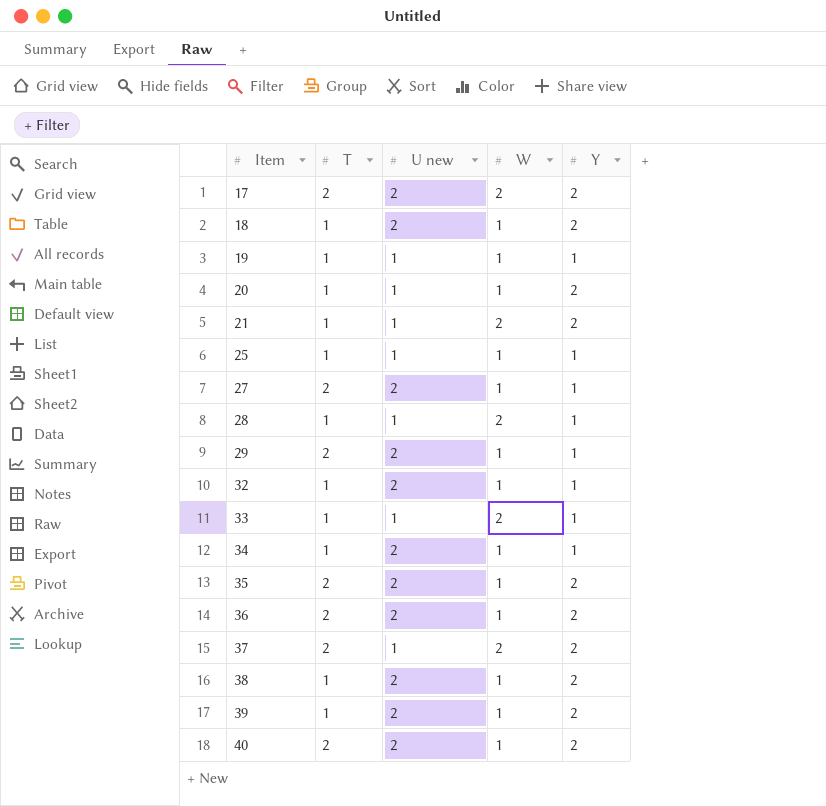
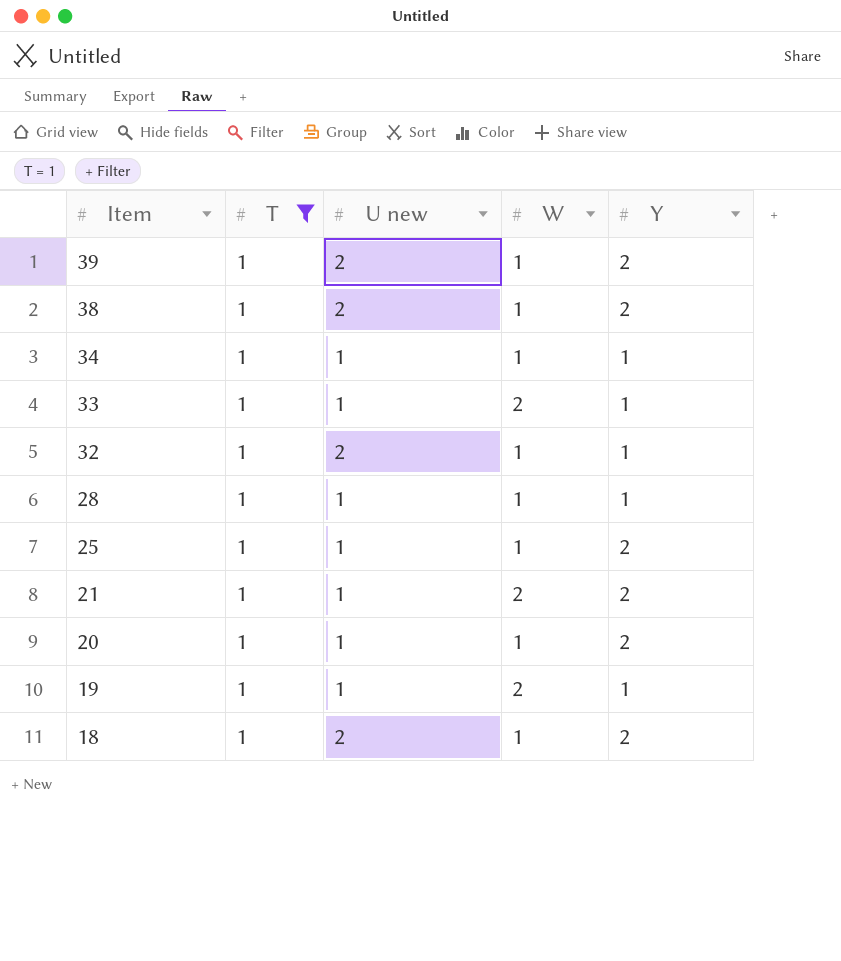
filter: none -> T = 1
row order: Item ascending -> Item descending
34 | U new: 2 -> 1
28 | W: 2 -> 1
25 | Y: 1 -> 2
19 | W: 1 -> 2

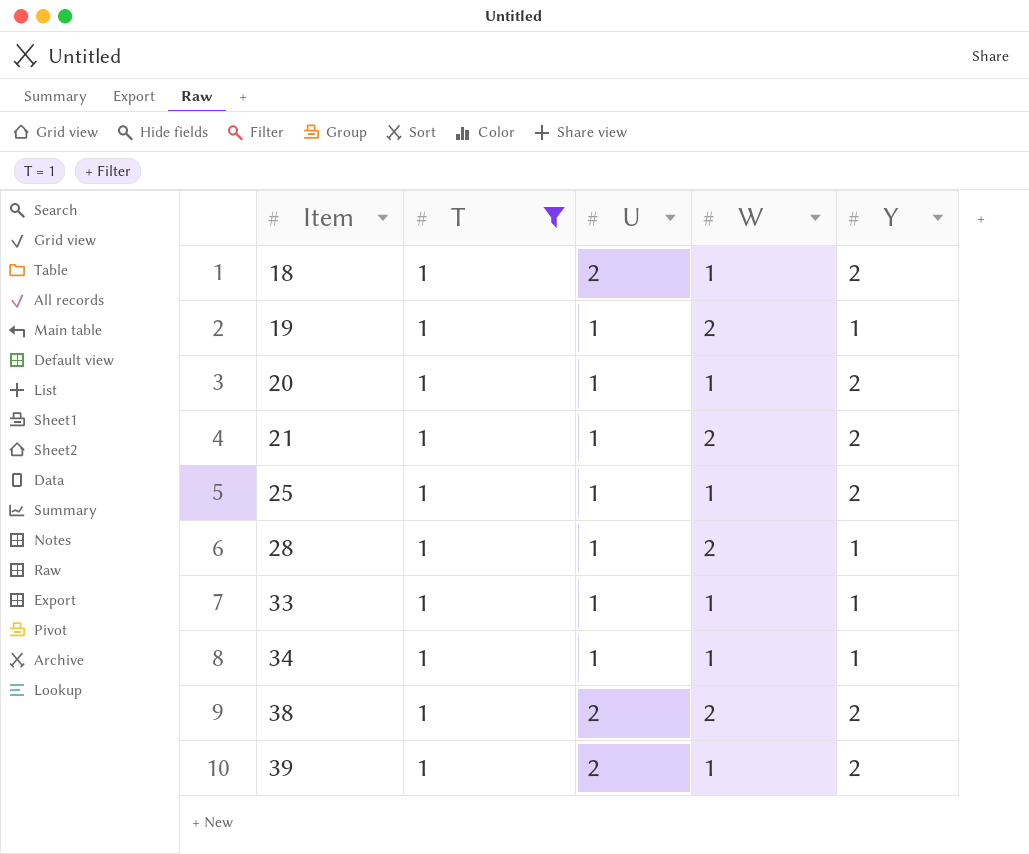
row order: Item descending -> Item ascending
column name: U new -> U
row 32: 1 | 2 | 1 | 1 -> none
28 | W: 1 -> 2
33 | W: 2 -> 1
38 | W: 1 -> 2

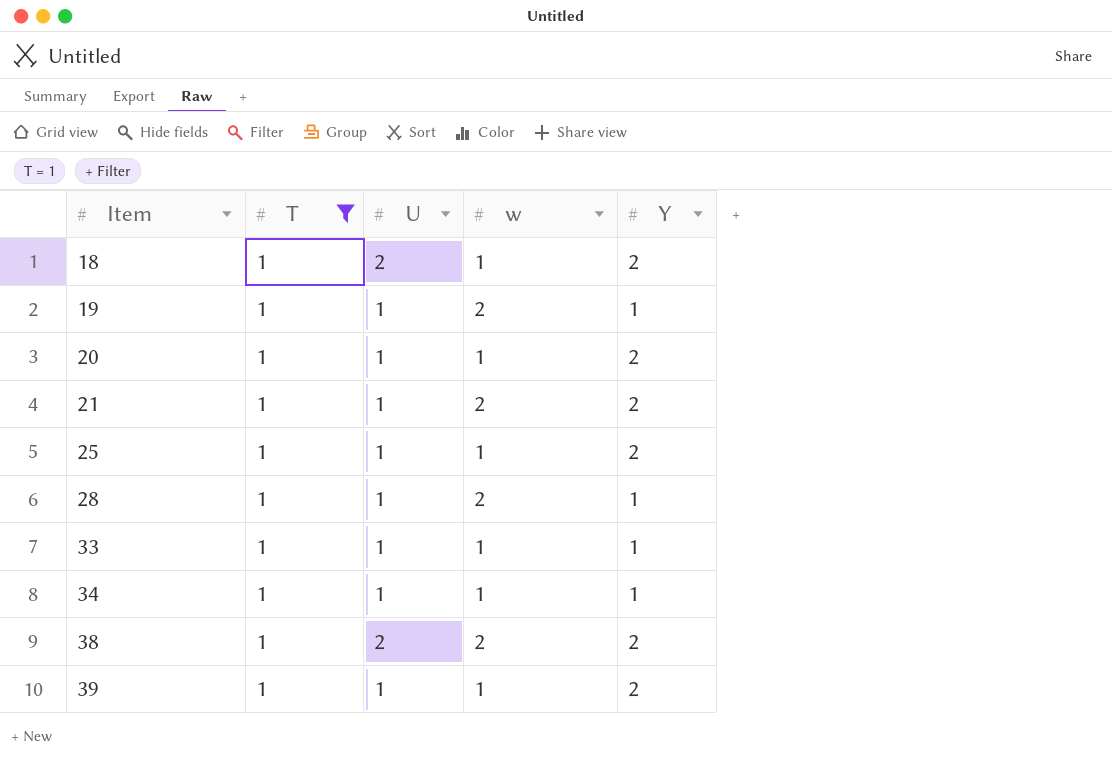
column name: W -> w
39 | U: 2 -> 1

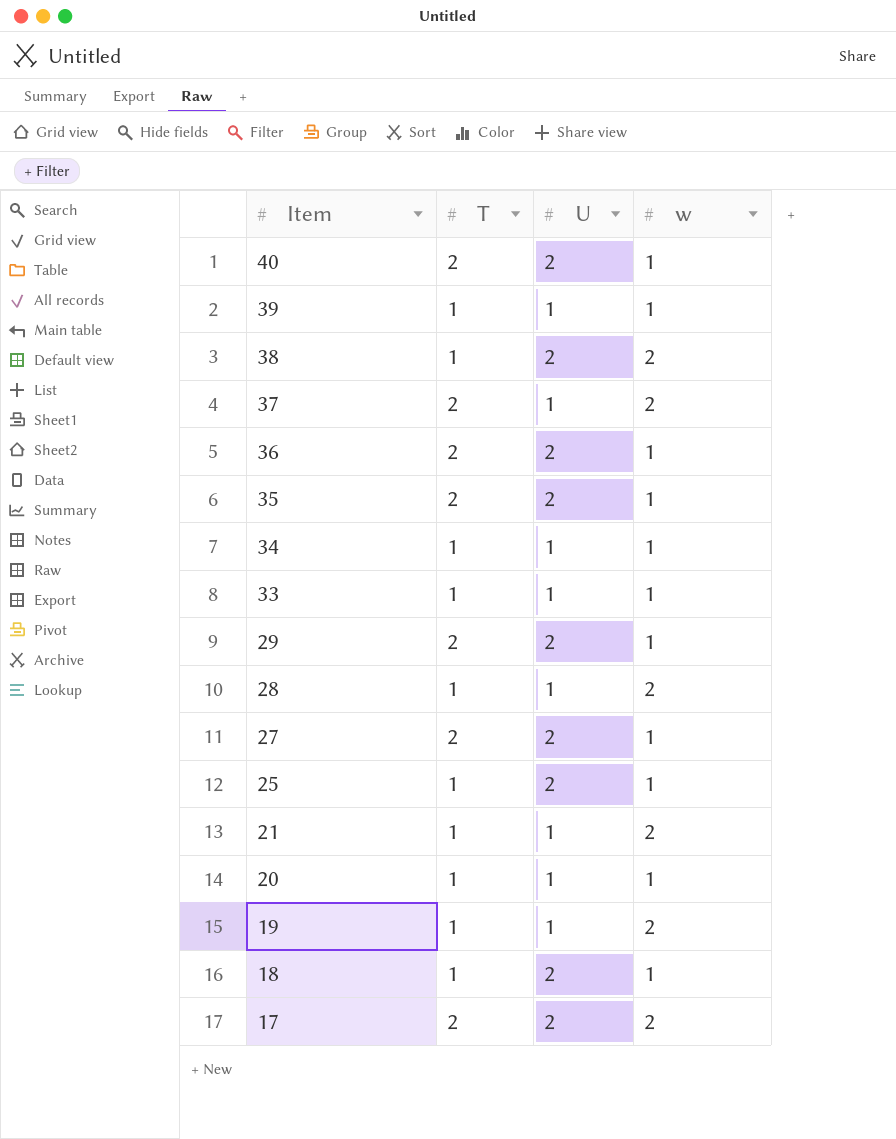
filter: T = 1 -> none
row order: Item ascending -> Item descending
column Y | position: 5 -> none
25 | U: 1 -> 2

